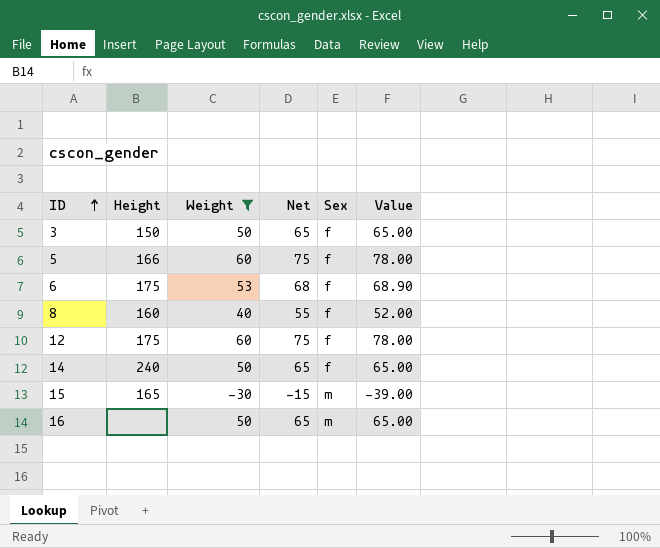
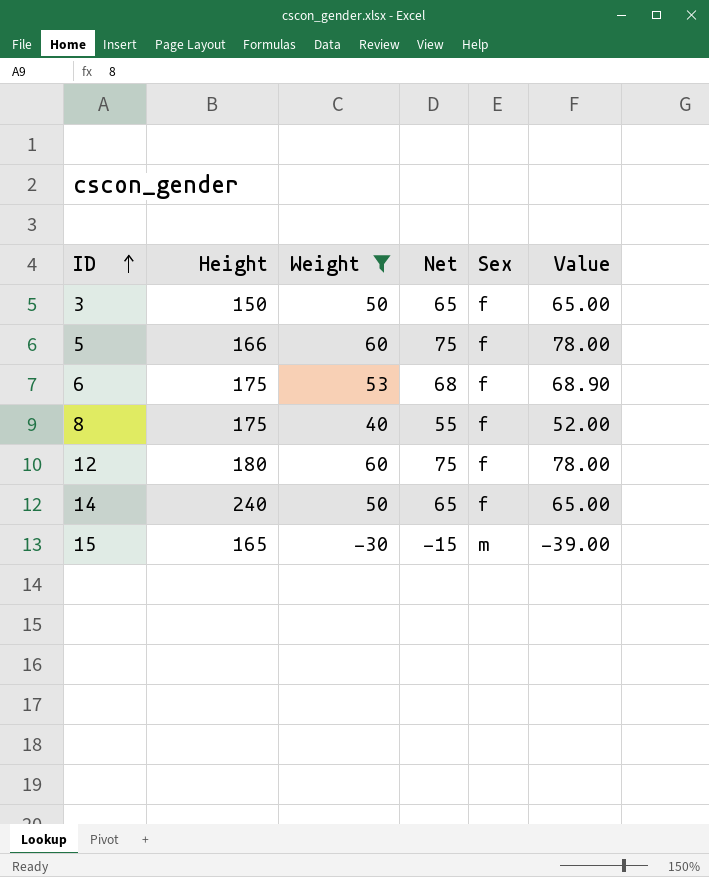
row 16: none | 50 | 65 | m | 65.00 -> none
8 | Height: 160 -> 175
12 | Height: 175 -> 180

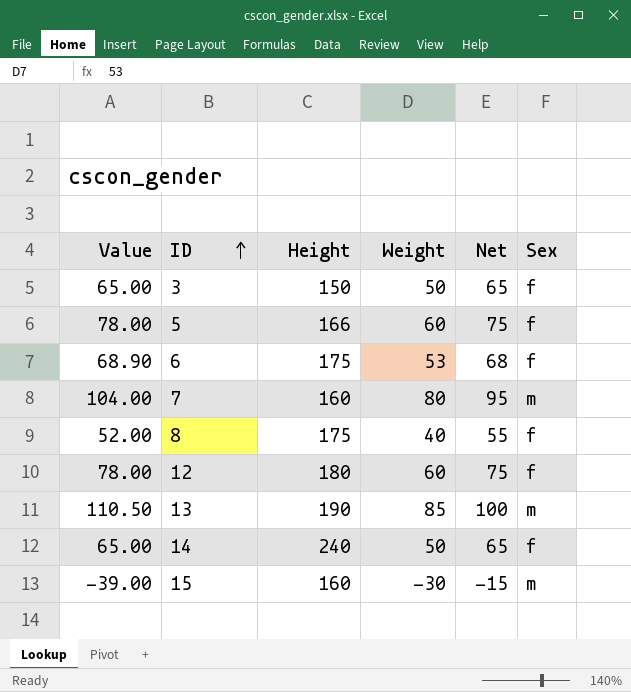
filter: Weight <= 60 -> none
column Value | position: 6 -> 1
15 | Height: 165 -> 160

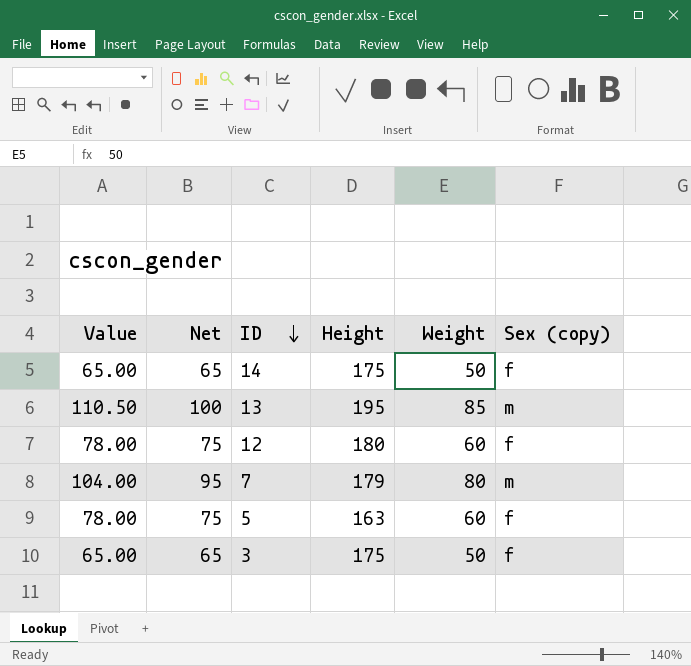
row order: ID ascending -> ID descending
column Net | position: 5 -> 2
column name: Sex -> Sex (copy)
row 6: 68.90 | 175 | 53 | 68 | f -> none
row 8: 52.00 | 175 | 40 | 55 | f -> none
row 15: -39.00 | 160 | -30 | -15 | m -> none
14 | Height: 240 -> 175
13 | Height: 190 -> 195
7 | Height: 160 -> 179
5 | Height: 166 -> 163
3 | Height: 150 -> 175

